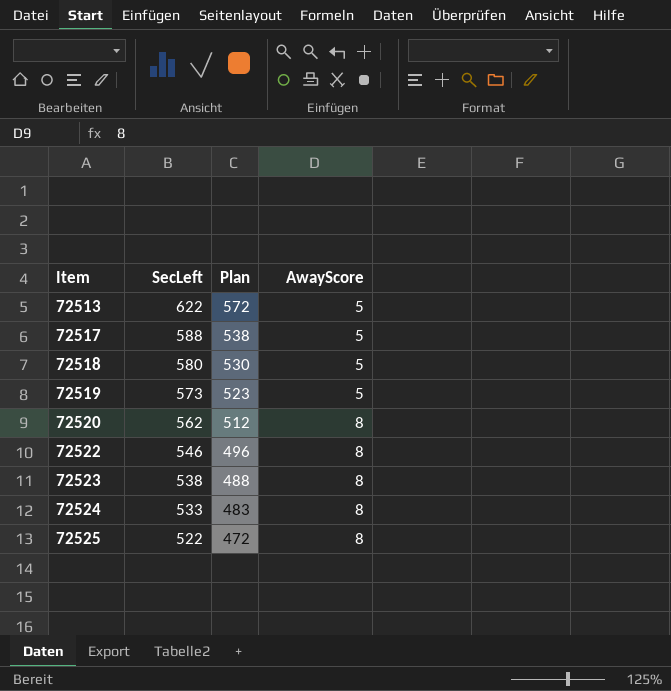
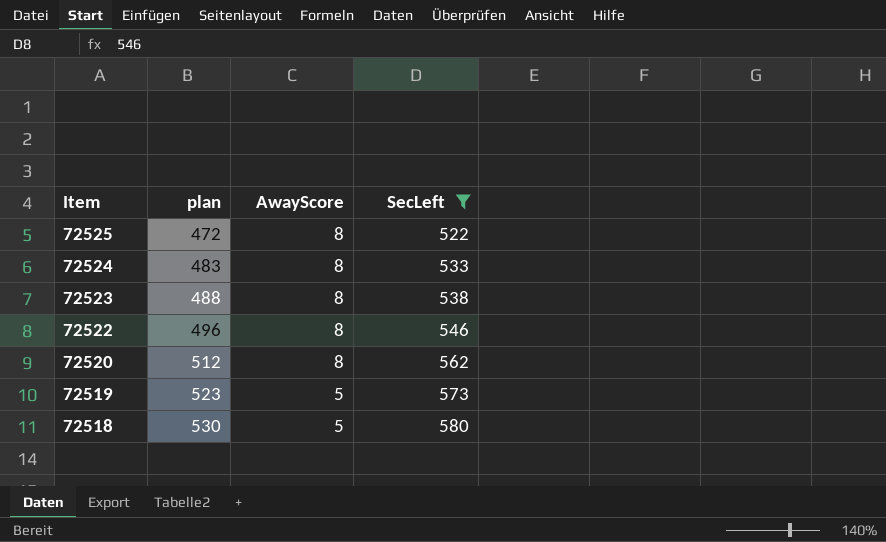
filter: none -> SecLeft <= 580
row order: Item ascending -> Item descending
column name: Plan -> plan
column SecLeft | position: 2 -> 4

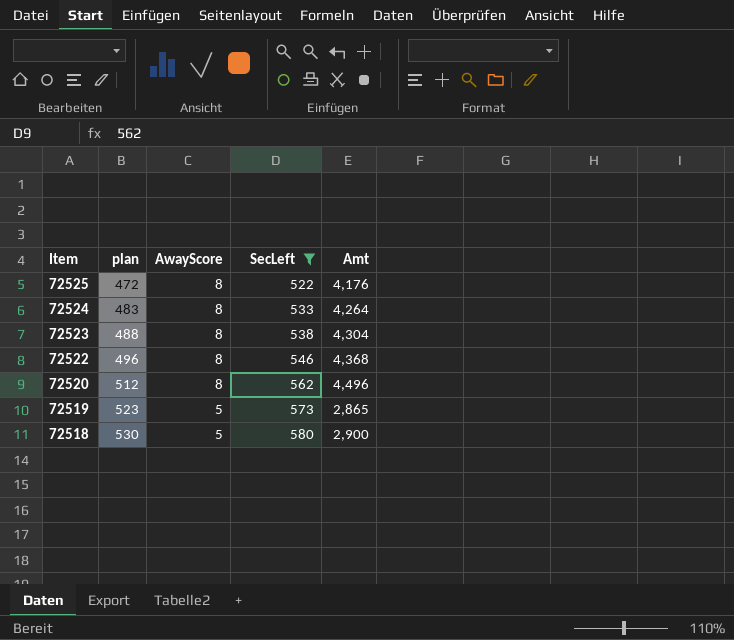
column Amt | formula: none -> [AwayScore] * [SecLeft]

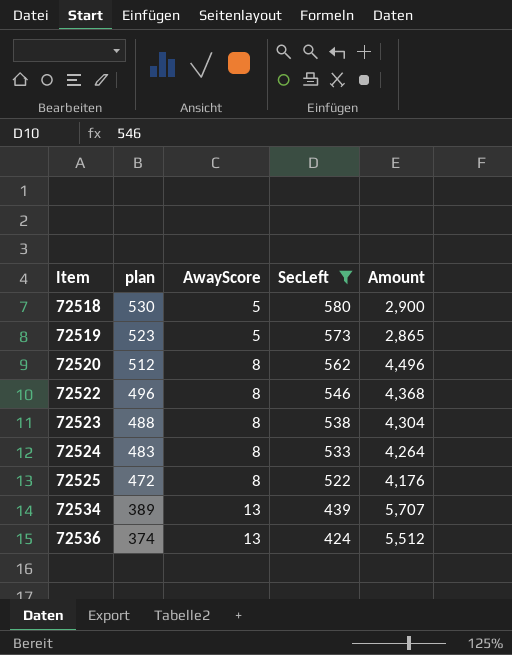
row order: Item descending -> Item ascending
column name: Amt -> Amount
row 72534: none -> 389 | 13 | 439 | 5,707
row 72536: none -> 374 | 13 | 424 | 5,512

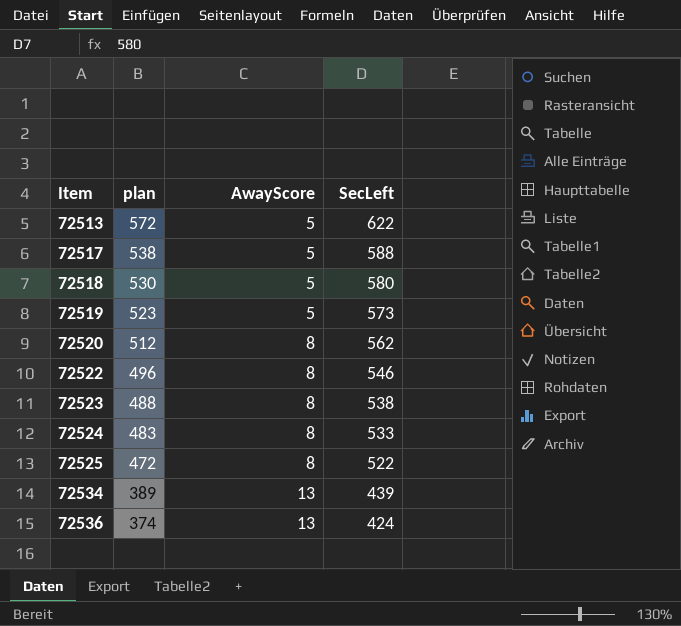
filter: SecLeft <= 580 -> none
column Amount | formula: [AwayScore] * [SecLeft] -> none

